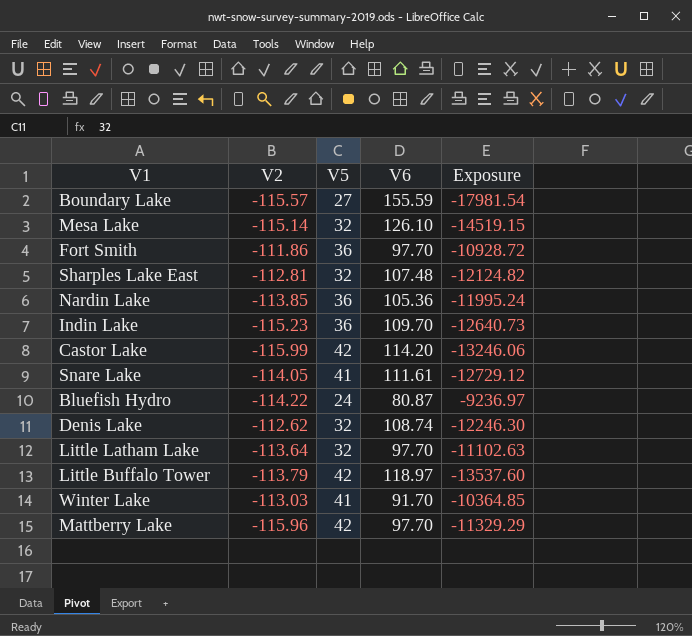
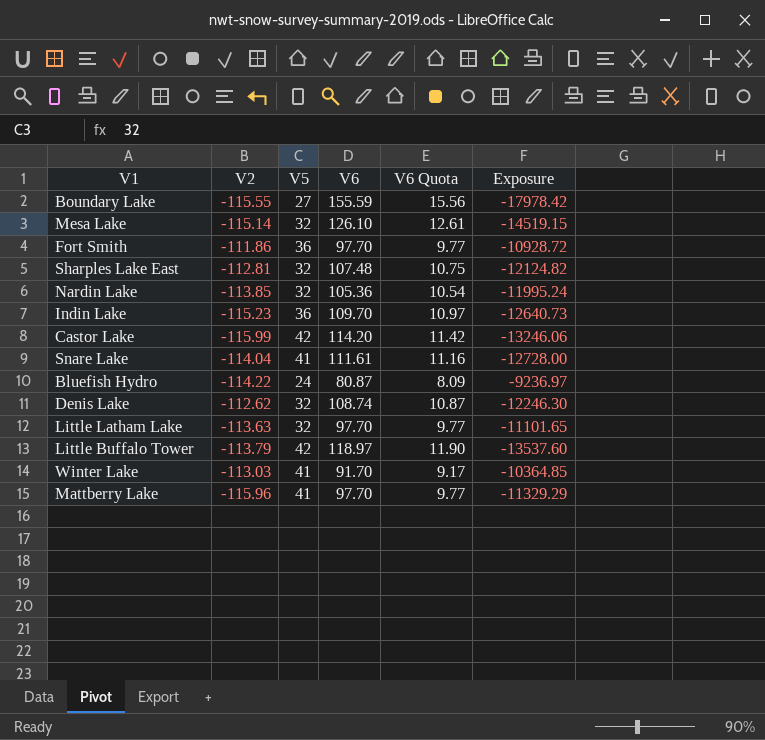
column V6 Quota | formula: none -> [V6] * 0.1
Boundary Lake | V2: -115.57 -> -115.55
Boundary Lake | Exposure: -17981.54 -> -17978.42
Nardin Lake | V5: 36 -> 32
Snare Lake | V2: -114.05 -> -114.04
Snare Lake | Exposure: -12729.12 -> -12728.00
Little Latham Lake | V2: -113.64 -> -113.63
Little Latham Lake | Exposure: -11102.63 -> -11101.65
Mattberry Lake | V5: 42 -> 41

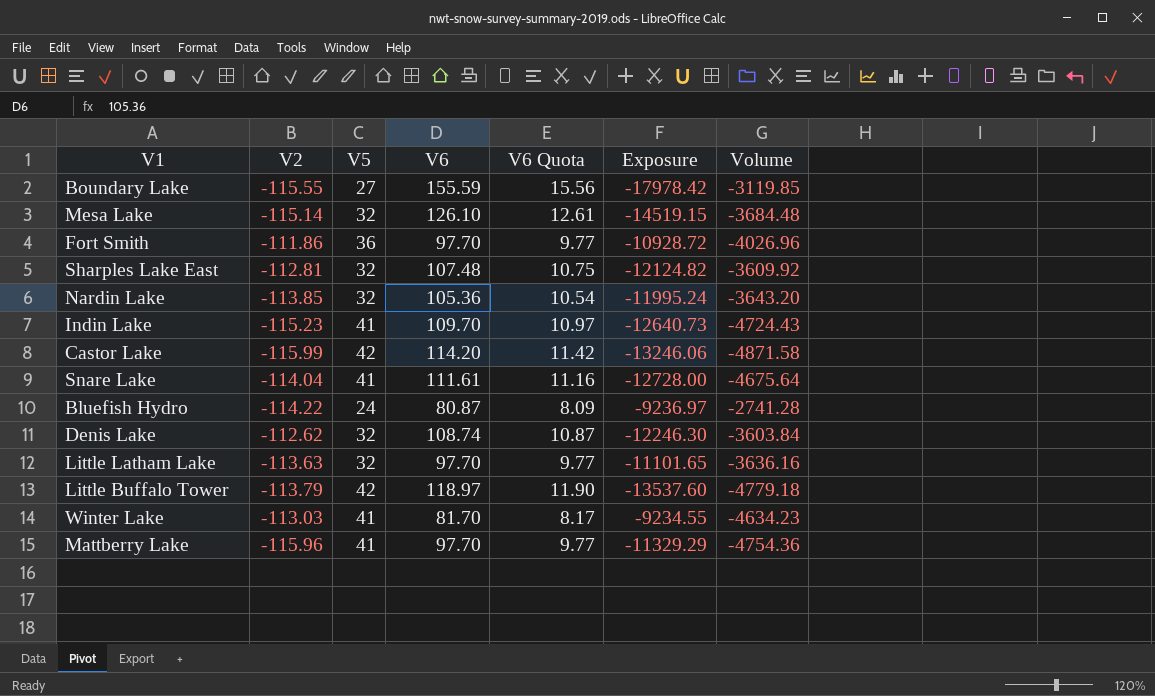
column Volume | formula: none -> [V2] * [V5]
Indin Lake | V5: 36 -> 41
Winter Lake | V6: 91.70 -> 81.70
Winter Lake | V6 Quota: 9.17 -> 8.17
Winter Lake | Exposure: -10364.85 -> -9234.55

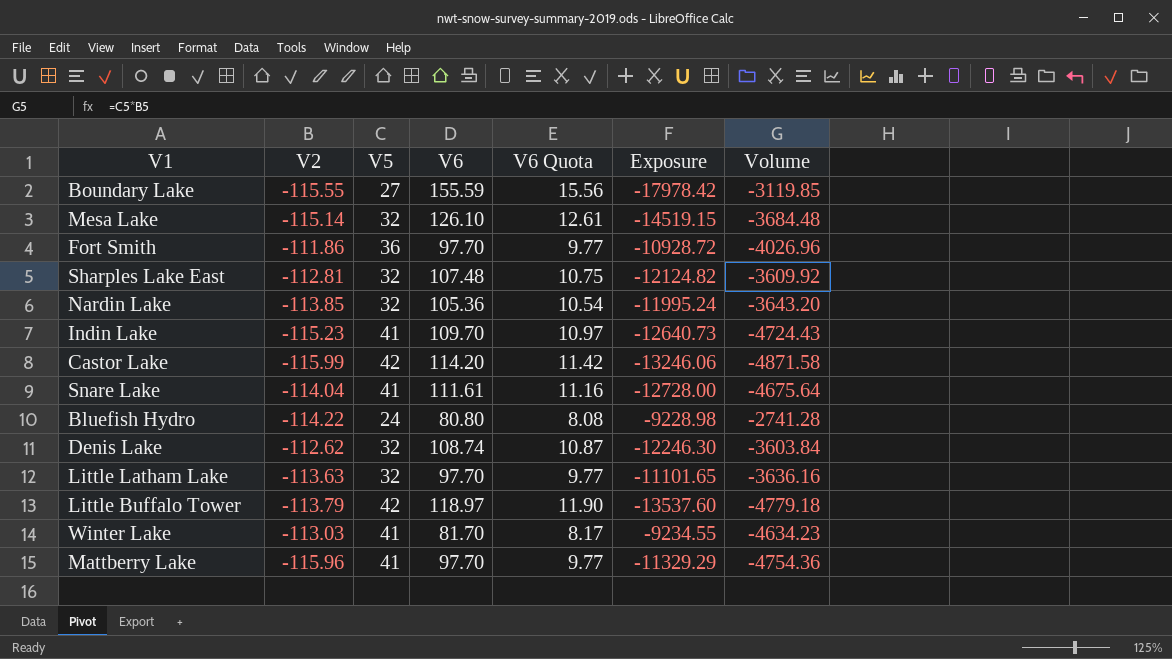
Bluefish Hydro | V6: 80.87 -> 80.80
Bluefish Hydro | V6 Quota: 8.09 -> 8.08
Bluefish Hydro | Exposure: -9236.97 -> -9228.98

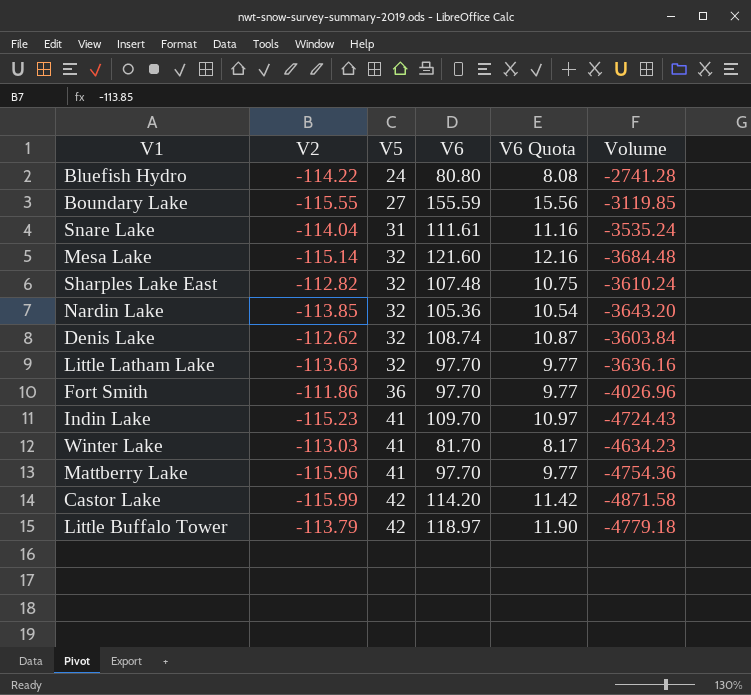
row order: none -> V5 ascending
column Exposure | formula: [V2] * [V6] -> none
Snare Lake | V5: 41 -> 31
Snare Lake | Volume: -4675.64 -> -3535.24
Mesa Lake | V6: 126.10 -> 121.60
Mesa Lake | V6 Quota: 12.61 -> 12.16
Sharples Lake East | V2: -112.81 -> -112.82
Sharples Lake East | Volume: -3609.92 -> -3610.24

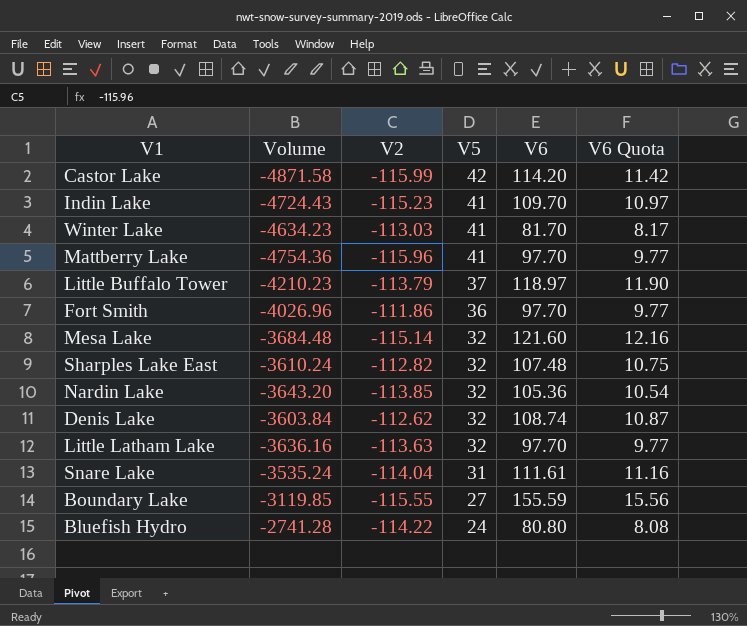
row order: V5 ascending -> V5 descending
column Volume | position: 6 -> 2
Little Buffalo Tower | Volume: -4779.18 -> -4210.23
Little Buffalo Tower | V5: 42 -> 37

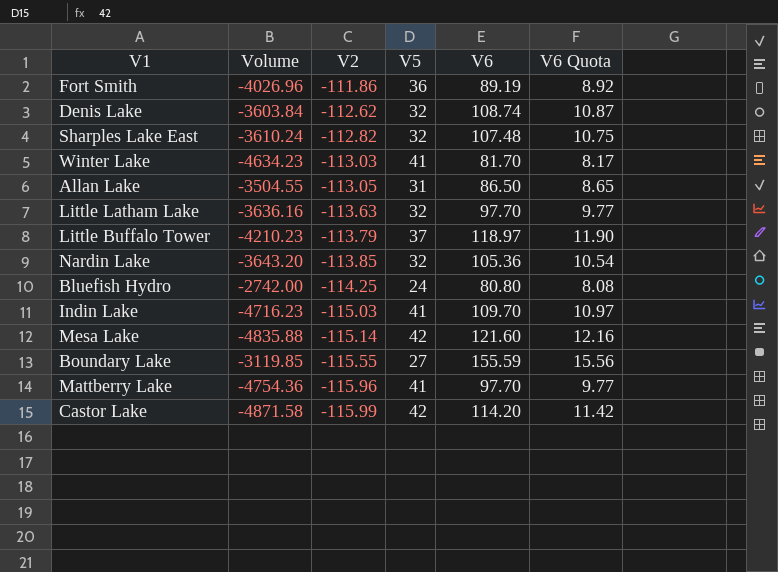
row order: V5 descending -> V2 descending
row Snare Lake: -3535.24 | -114.04 | 31 | 111.61 | 11.16 -> none
Fort Smith | V6: 97.70 -> 89.19
Fort Smith | V6 Quota: 9.77 -> 8.92
row Allan Lake: none -> -3504.55 | -113.05 | 31 | 86.50 | 8.65
Bluefish Hydro | Volume: -2741.28 -> -2742.00
Bluefish Hydro | V2: -114.22 -> -114.25
Indin Lake | Volume: -4724.43 -> -4716.23
Indin Lake | V2: -115.23 -> -115.03
Mesa Lake | Volume: -3684.48 -> -4835.88
Mesa Lake | V5: 32 -> 42

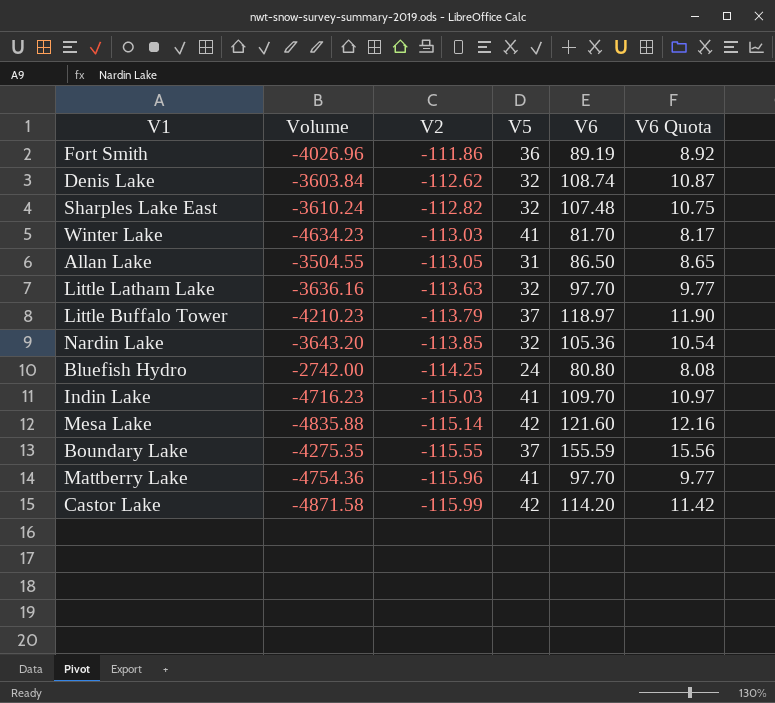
Boundary Lake | Volume: -3119.85 -> -4275.35
Boundary Lake | V5: 27 -> 37

